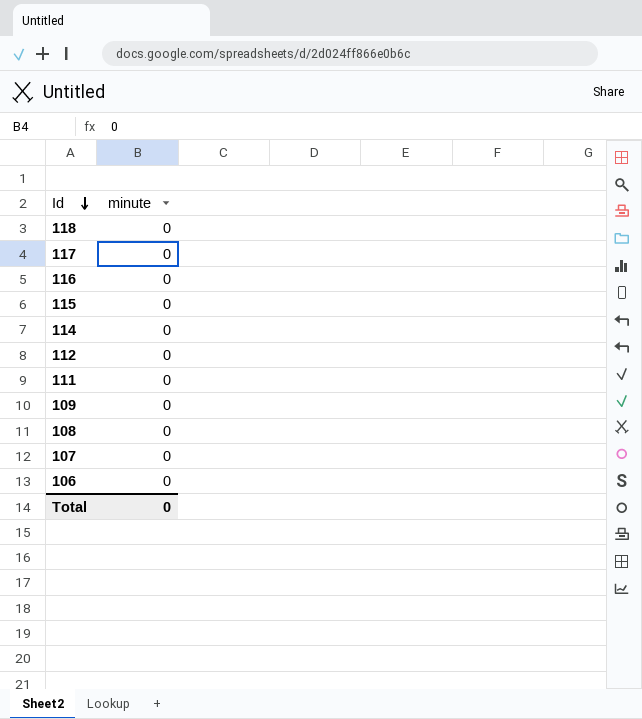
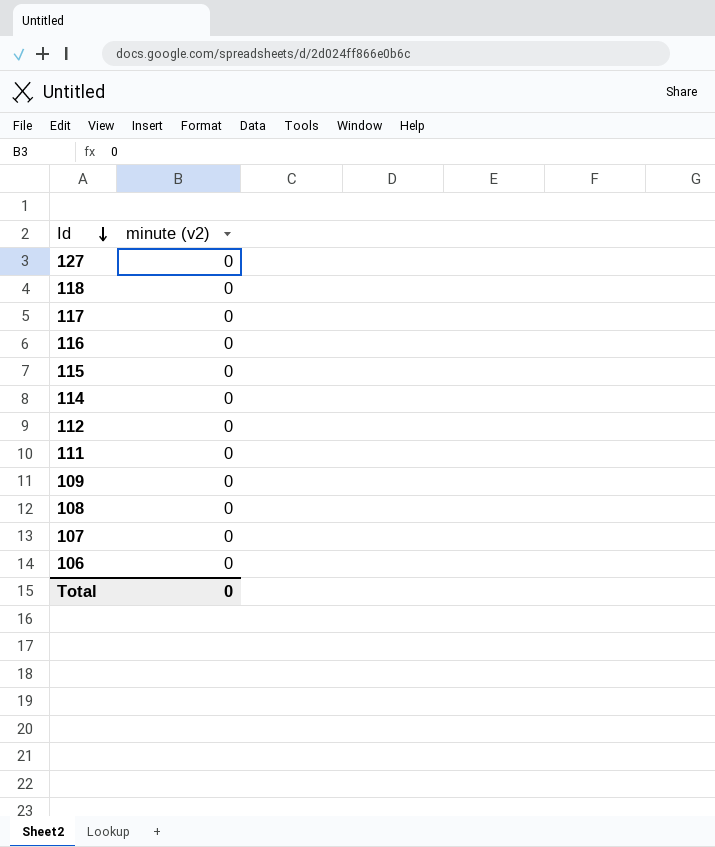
column name: minute -> minute (v2)
row 127: none -> 0

